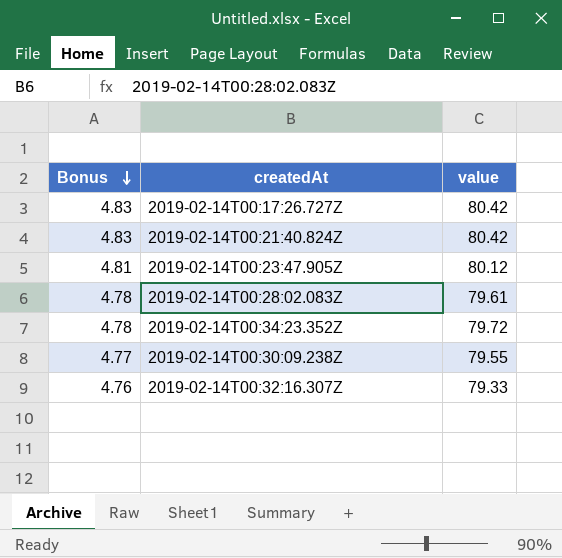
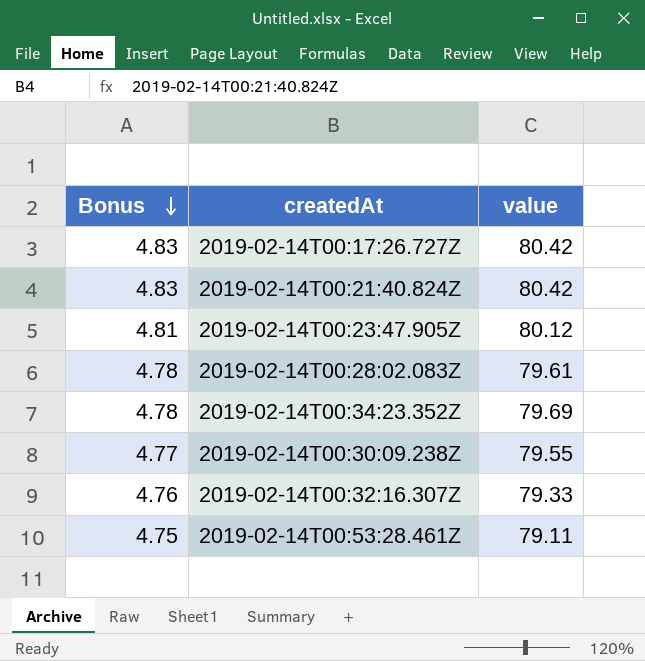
2019-02-14T00:34:23.352Z | value: 79.72 -> 79.69
row 2019-02-14T00:53:28.461Z: none -> 4.75 | 79.11

